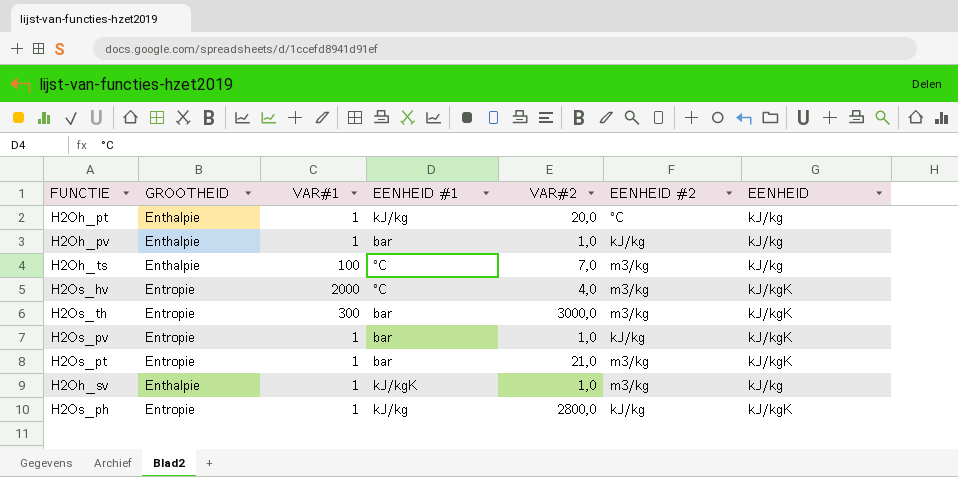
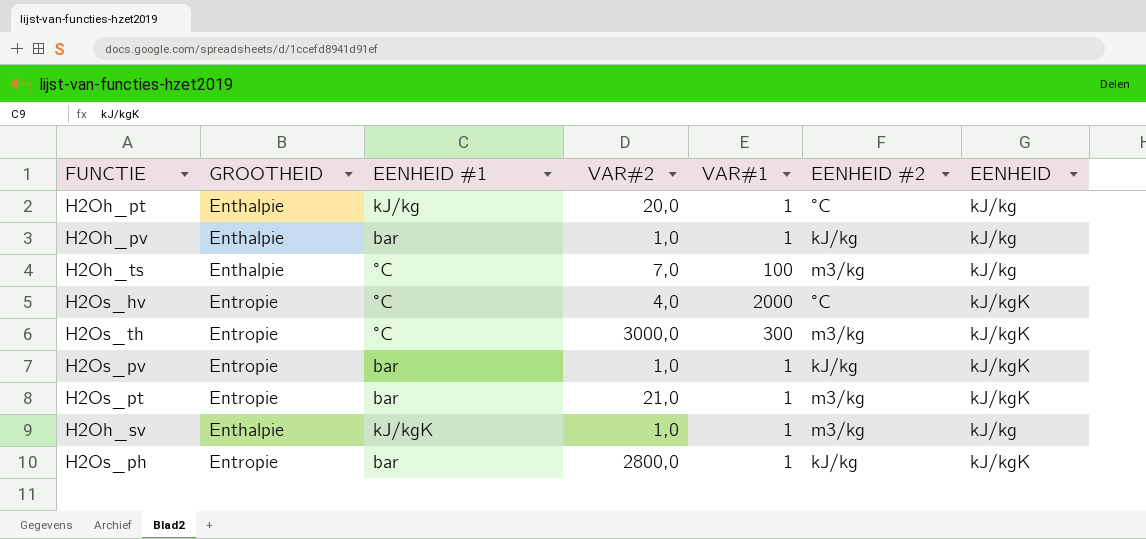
column VAR#1 | position: 3 -> 5
H2Os_hv | EENHEID #2: m3/kg -> °C
H2Os_th | EENHEID #1: bar -> °C
H2Os_ph | EENHEID #1: kJ/kg -> bar

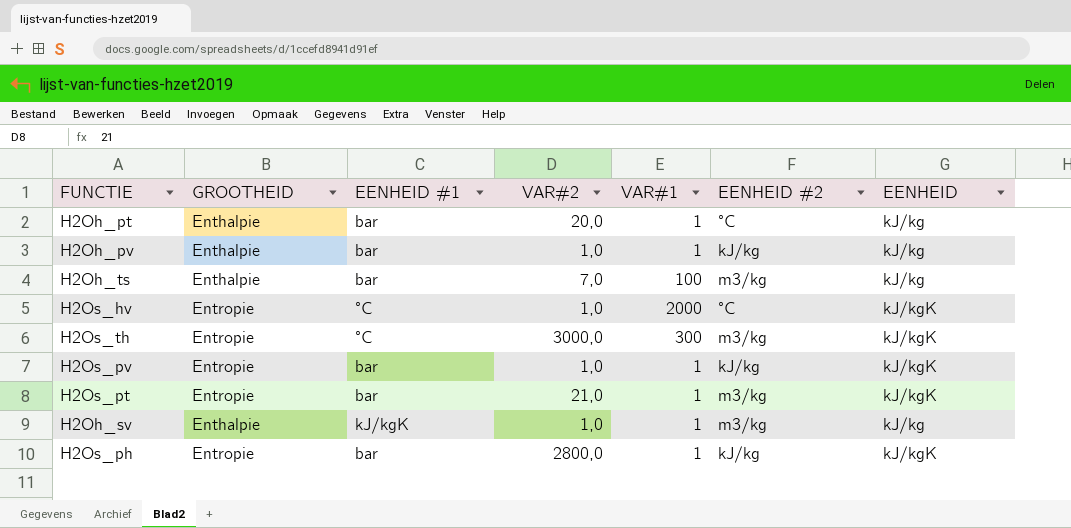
H2Oh_pt | EENHEID #1: kJ/kg -> bar
H2Oh_ts | EENHEID #1: °C -> bar
H2Os_hv | VAR#2: 4,0 -> 1,0

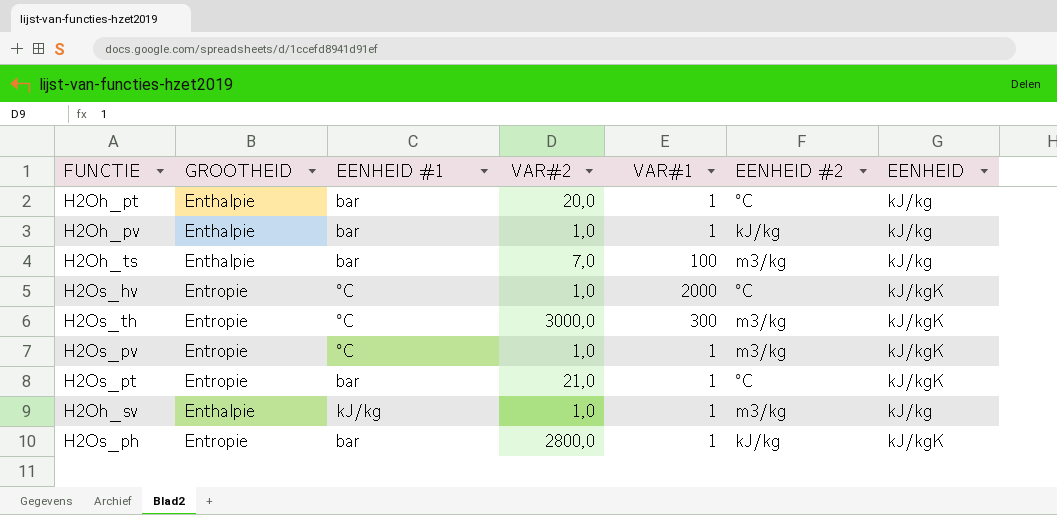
H2Os_pv | EENHEID #1: bar -> °C
H2Os_pv | EENHEID #2: kJ/kg -> m3/kg
H2Os_pt | EENHEID #2: m3/kg -> °C
H2Oh_sv | EENHEID #1: kJ/kgK -> kJ/kg

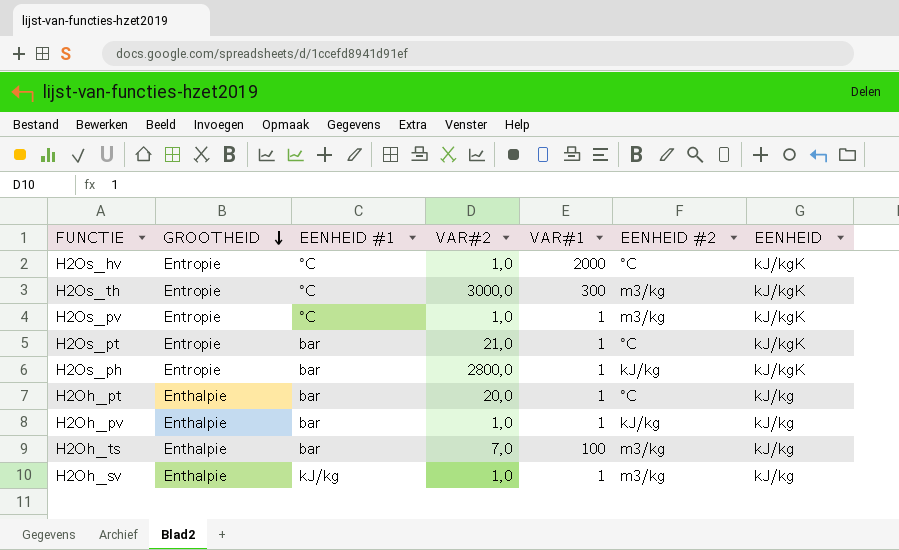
row order: none -> GROOTHEID descending

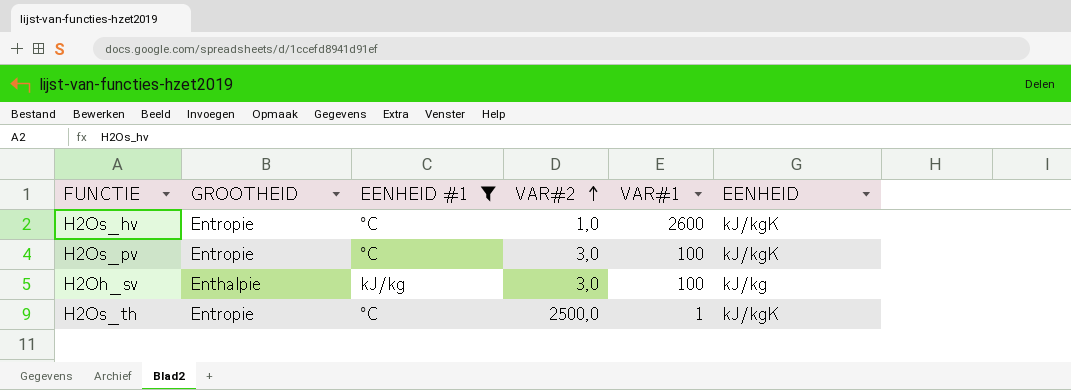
filter: none -> EENHEID #1 != bar
row order: GROOTHEID descending -> VAR#2 ascending
column EENHEID #2 | position: 6 -> none
H2Os_hv | VAR#1: 2000 -> 2600
H2Os_pv | VAR#2: 1,0 -> 3,0
H2Os_pv | VAR#1: 1 -> 100
H2Oh_sv | VAR#2: 1,0 -> 3,0
H2Oh_sv | VAR#1: 1 -> 100
H2Os_th | VAR#2: 3000,0 -> 2500,0
H2Os_th | VAR#1: 300 -> 1

